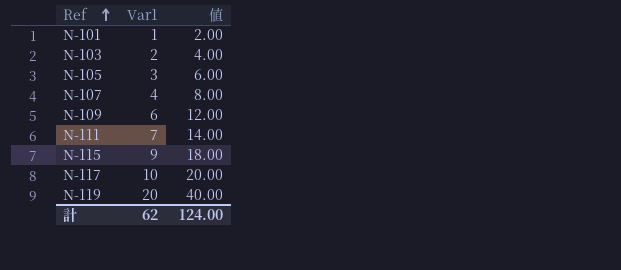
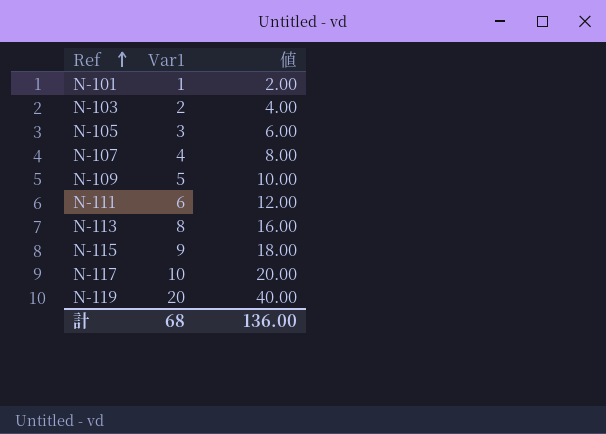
N-109 | Var1: 6 -> 5
N-109 | 値: 12.00 -> 10.00
N-111 | Var1: 7 -> 6
N-111 | 値: 14.00 -> 12.00
row N-113: none -> 8 | 16.00
計 | Var1: 62 -> 68
計 | 値: 124.00 -> 136.00

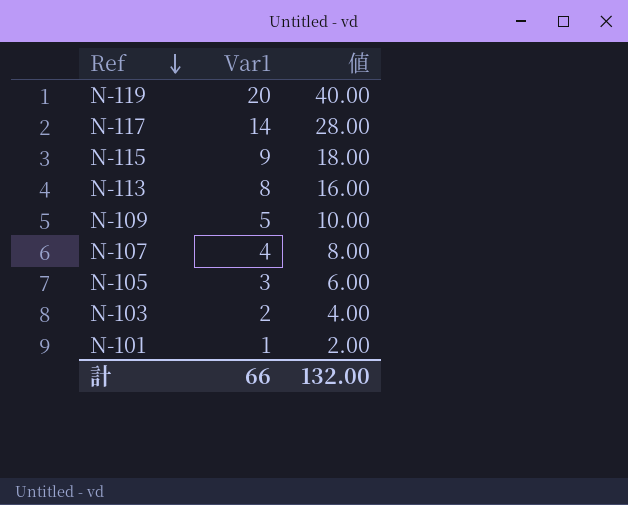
row order: Ref ascending -> Ref descending
row N-111: 6 | 12.00 -> none
N-117 | Var1: 10 -> 14
N-117 | 値: 20.00 -> 28.00
計 | Var1: 68 -> 66
計 | 値: 136.00 -> 132.00

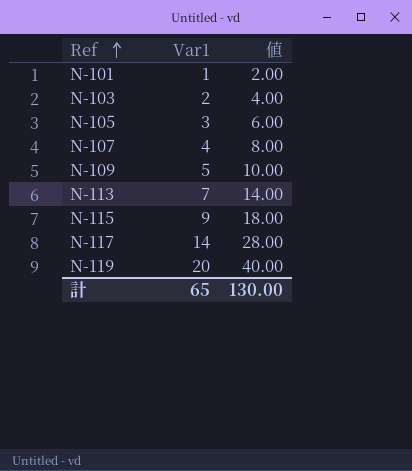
row order: Ref descending -> Ref ascending
N-113 | Var1: 8 -> 7
N-113 | 値: 16.00 -> 14.00
計 | Var1: 66 -> 65
計 | 値: 132.00 -> 130.00

